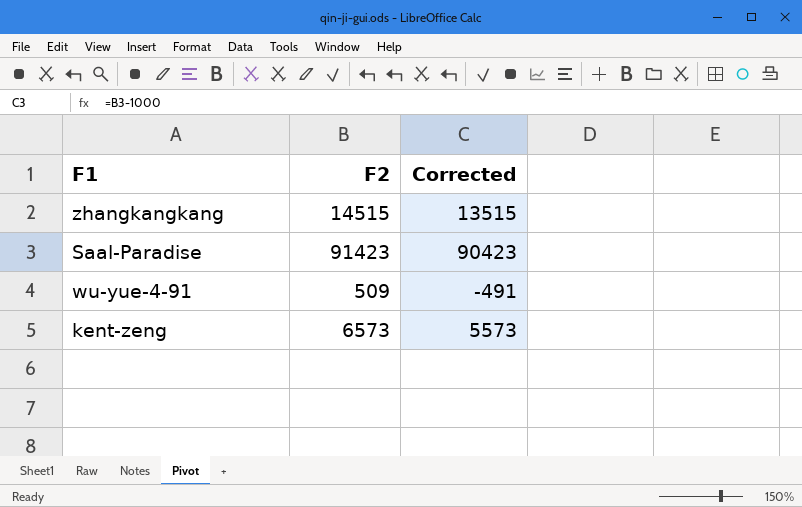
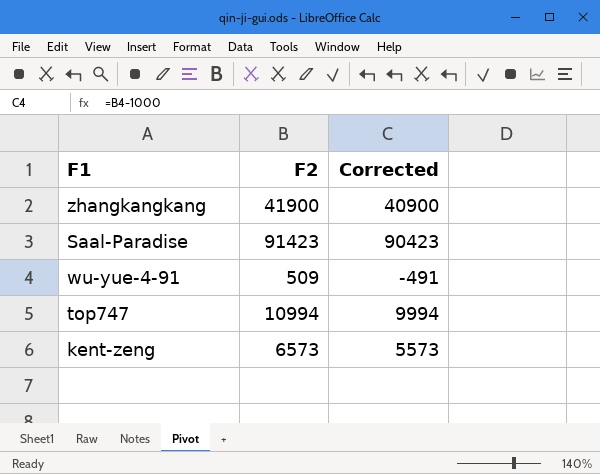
zhangkangkang | F2: 14515 -> 41900
zhangkangkang | Corrected: 13515 -> 40900
row top747: none -> 10994 | 9994

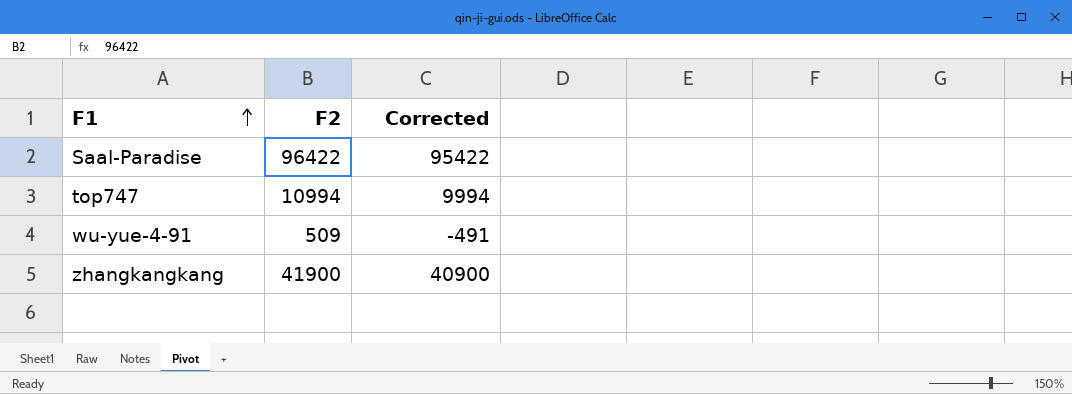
row order: none -> F1 ascending
row kent-zeng: 6573 | 5573 -> none
Saal-Paradise | F2: 91423 -> 96422
Saal-Paradise | Corrected: 90423 -> 95422

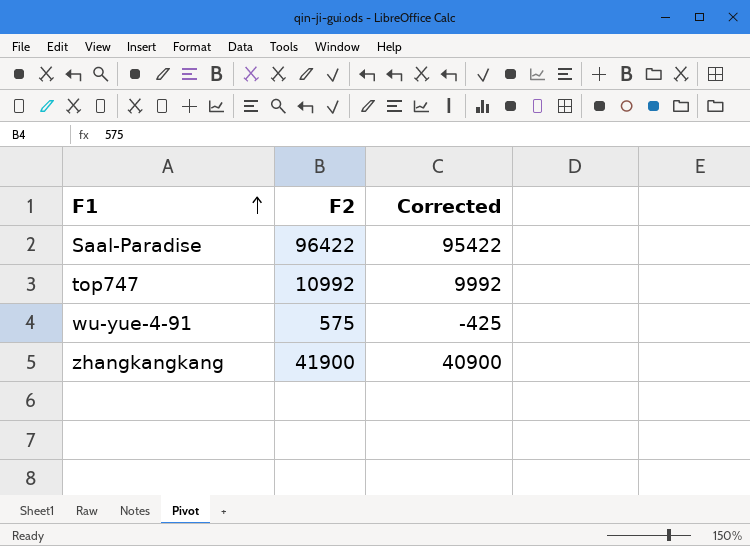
top747 | F2: 10994 -> 10992
top747 | Corrected: 9994 -> 9992
wu-yue-4-91 | F2: 509 -> 575
wu-yue-4-91 | Corrected: -491 -> -425

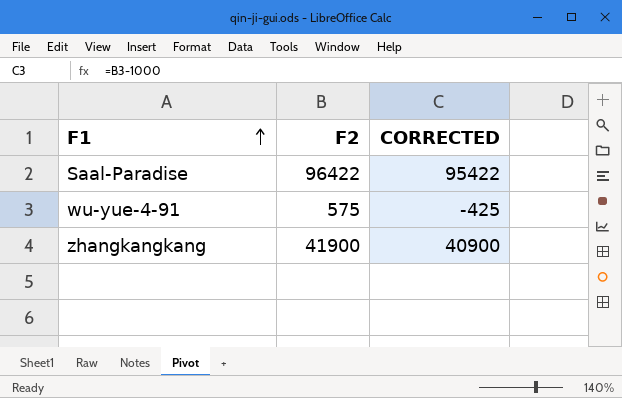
column name: Corrected -> CORRECTED
row top747: 10992 | 9992 -> none

